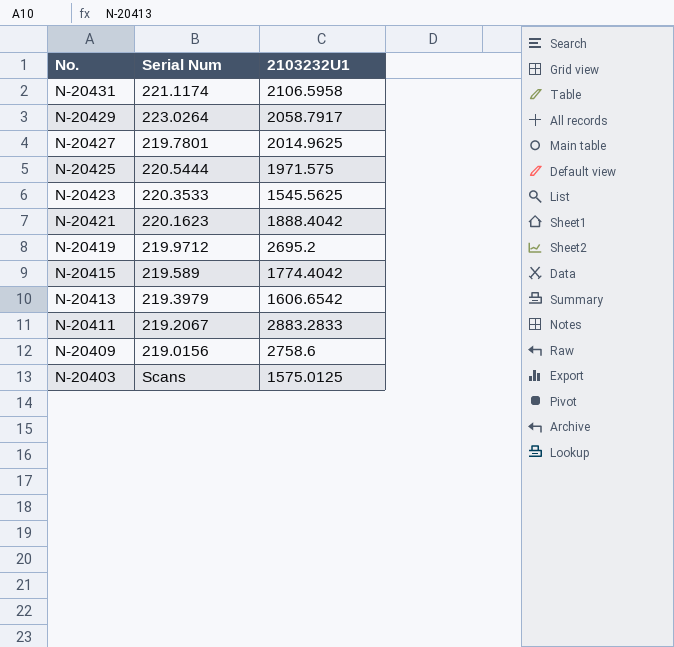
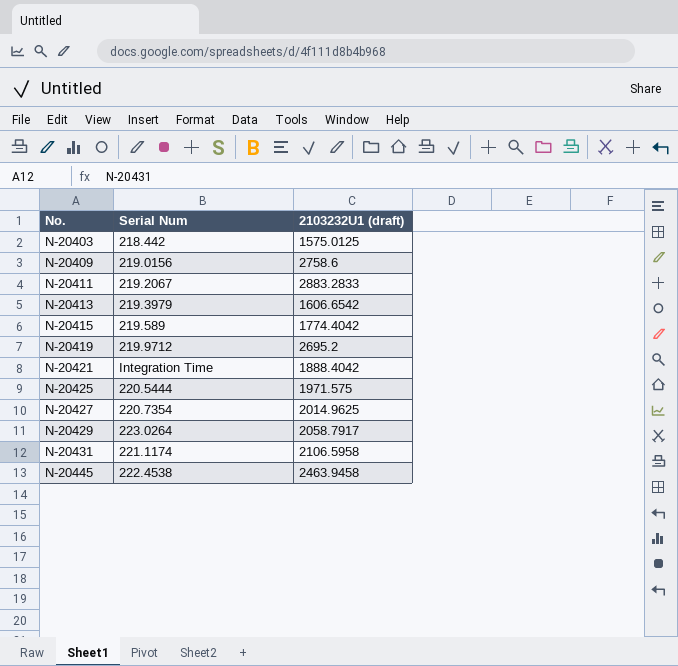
row order: No. descending -> No. ascending
column name: 2103232U1 -> 2103232U1 (draft)
row N-20423: 220.3533 | 1545.5625 -> none
N-20403 | Serial Num: Scans -> 218.442
N-20421 | Serial Num: 220.1623 -> Integration Time
N-20427 | Serial Num: 219.7801 -> 220.7354
row N-20445: none -> 222.4538 | 2463.9458

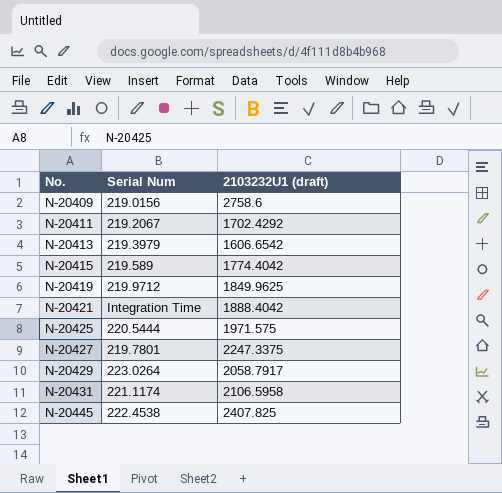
row N-20403: 218.442 | 1575.0125 -> none
N-20411 | 2103232U1 (draft): 2883.2833 -> 1702.4292
N-20419 | 2103232U1 (draft): 2695.2 -> 1849.9625
N-20427 | Serial Num: 220.7354 -> 219.7801
N-20427 | 2103232U1 (draft): 2014.9625 -> 2247.3375
N-20445 | 2103232U1 (draft): 2463.9458 -> 2407.825

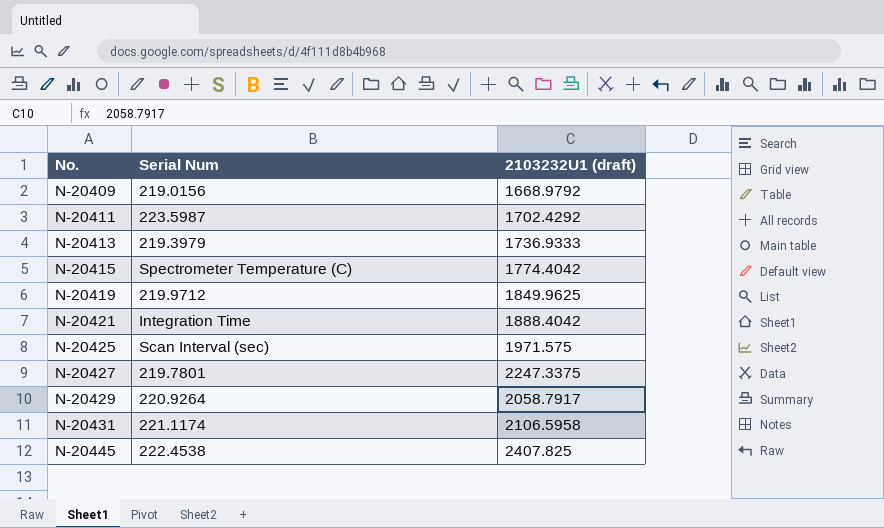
N-20409 | 2103232U1 (draft): 2758.6 -> 1668.9792
N-20411 | Serial Num: 219.2067 -> 223.5987
N-20413 | 2103232U1 (draft): 1606.6542 -> 1736.9333
N-20415 | Serial Num: 219.589 -> Spectrometer Temperature (C)
N-20425 | Serial Num: 220.5444 -> Scan Interval (sec)
N-20429 | Serial Num: 223.0264 -> 220.9264

